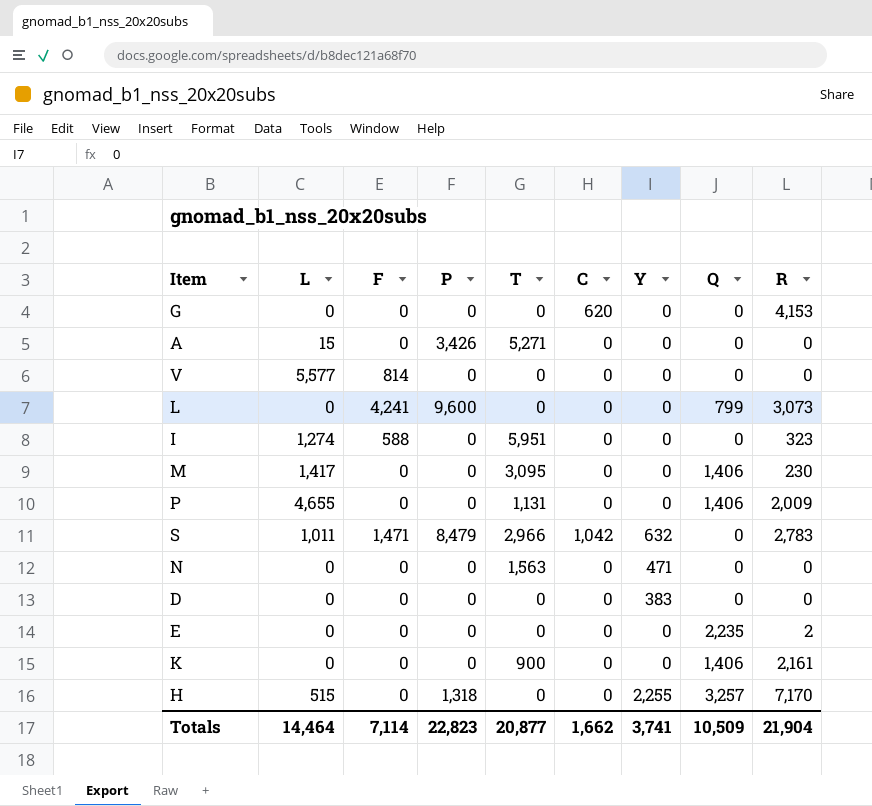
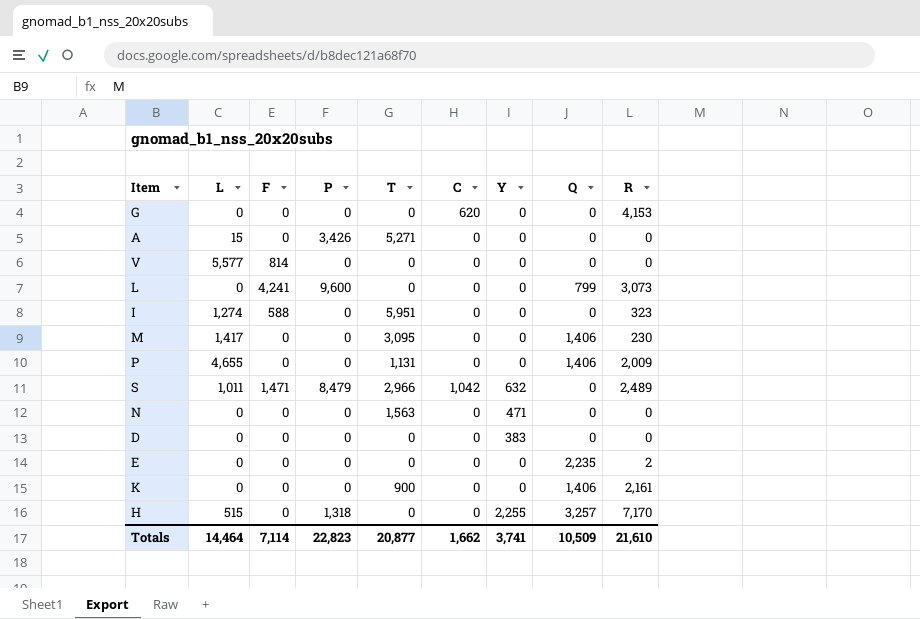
S | R: 2,783 -> 2,489
Totals | R: 21,904 -> 21,610

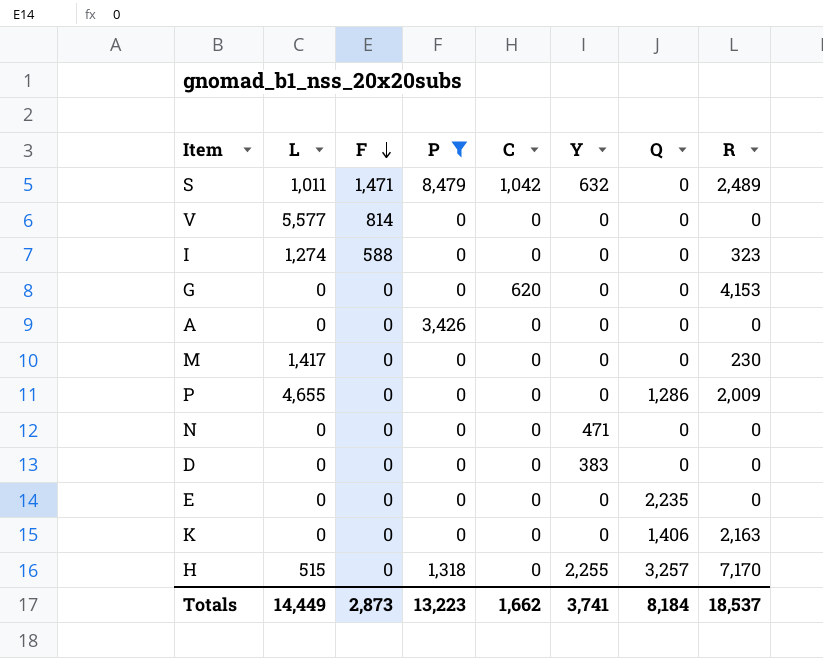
filter: none -> P != 9,600
row order: none -> F descending
column T | position: 5 -> none
A | L: 15 -> 0
M | Q: 1,406 -> 0
P | Q: 1,406 -> 1,286
E | R: 2 -> 0
K | R: 2,161 -> 2,163
Totals | L: 14,464 -> 14,449
Totals | F: 7,114 -> 2,873
Totals | P: 22,823 -> 13,223
Totals | Q: 10,509 -> 8,184
Totals | R: 21,610 -> 18,537

